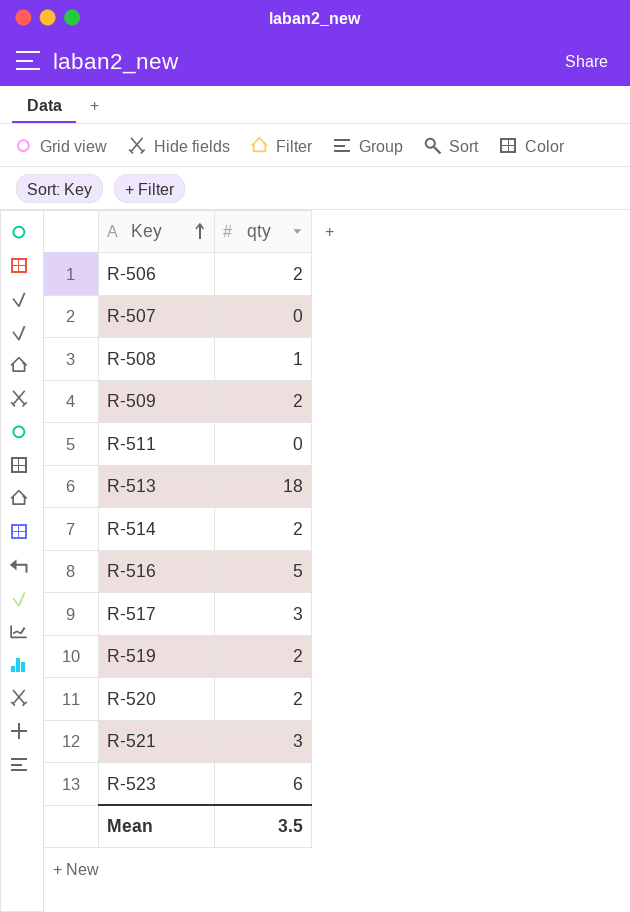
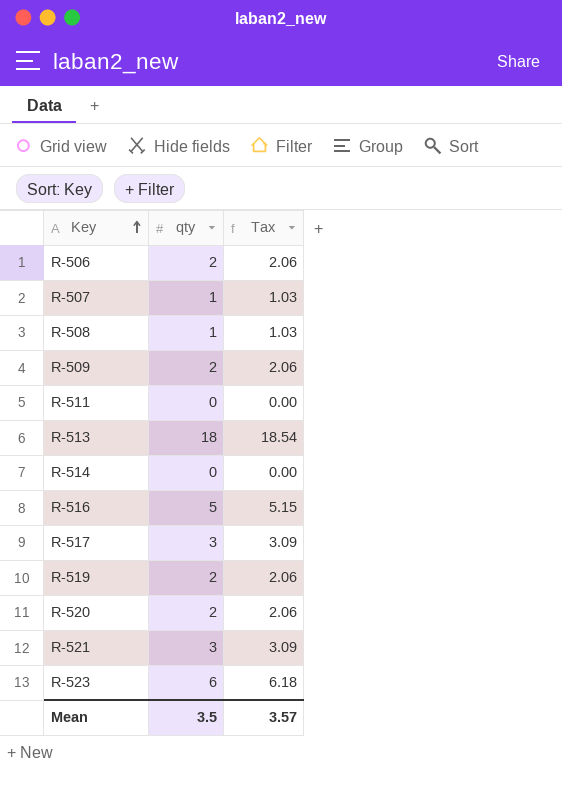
column Tax | formula: none -> [qty] * 1.03
R-507 | qty: 0 -> 1
R-514 | qty: 2 -> 0

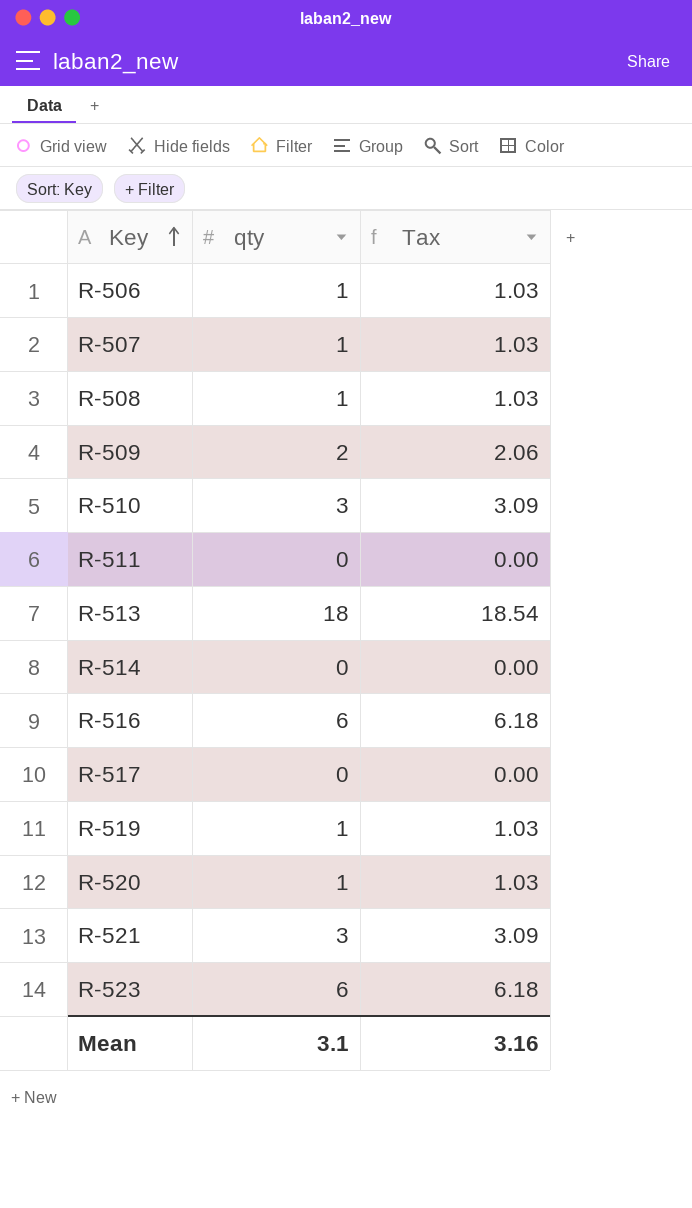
R-506 | qty: 2 -> 1
R-506 | Tax: 2.06 -> 1.03
row R-510: none -> 3 | 3.09
R-516 | qty: 5 -> 6
R-516 | Tax: 5.15 -> 6.18
R-517 | qty: 3 -> 0
R-517 | Tax: 3.09 -> 0.00
R-519 | qty: 2 -> 1
R-519 | Tax: 2.06 -> 1.03
R-520 | qty: 2 -> 1
R-520 | Tax: 2.06 -> 1.03
Mean | qty: 3.5 -> 3.1
Mean | Tax: 3.57 -> 3.16

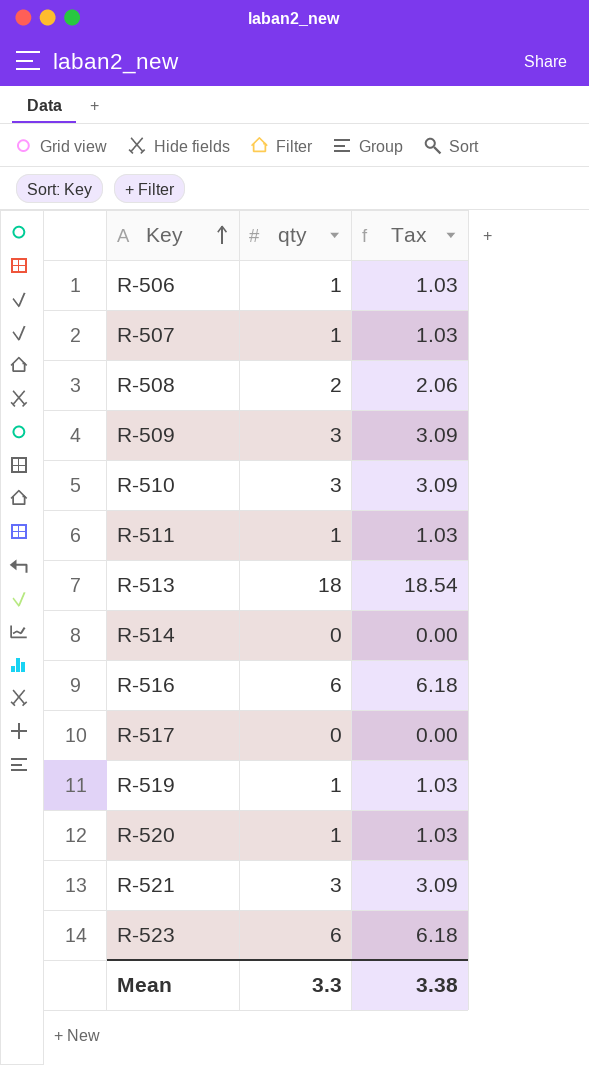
R-508 | qty: 1 -> 2
R-508 | Tax: 1.03 -> 2.06
R-509 | qty: 2 -> 3
R-509 | Tax: 2.06 -> 3.09
R-511 | qty: 0 -> 1
R-511 | Tax: 0.00 -> 1.03
Mean | qty: 3.1 -> 3.3
Mean | Tax: 3.16 -> 3.38

